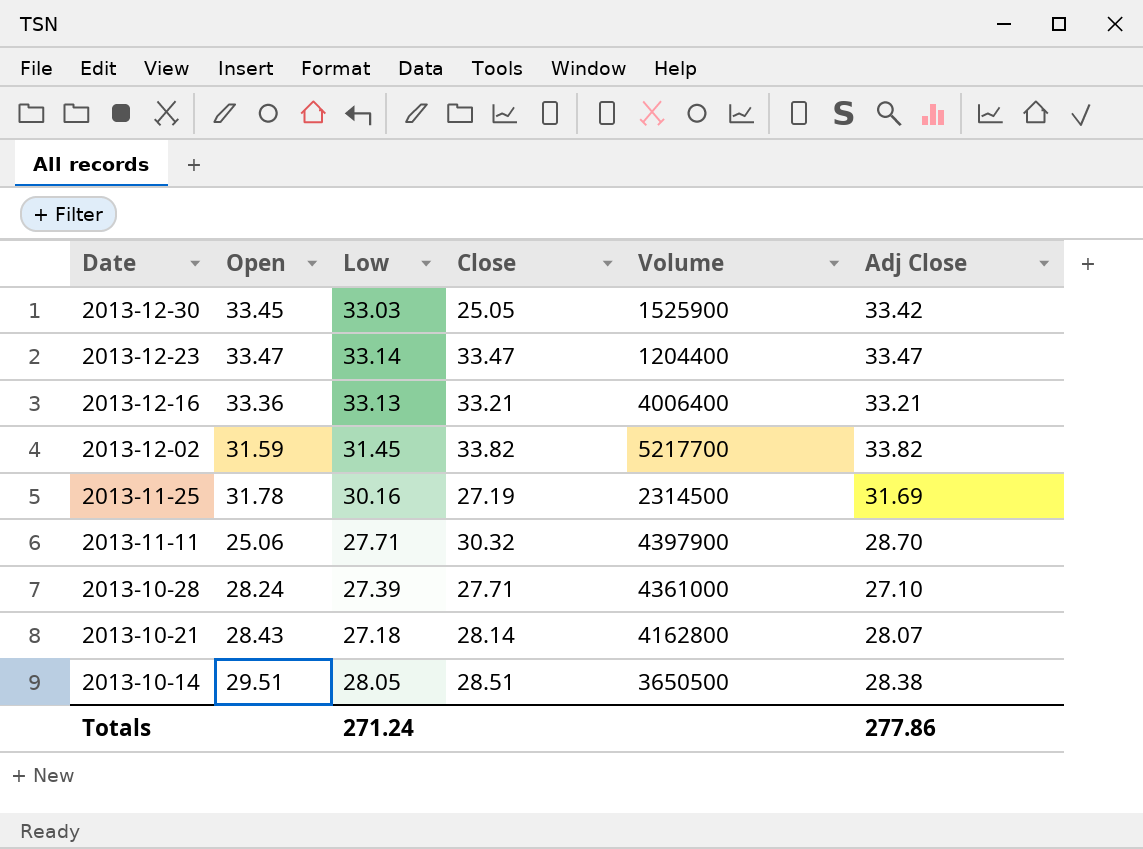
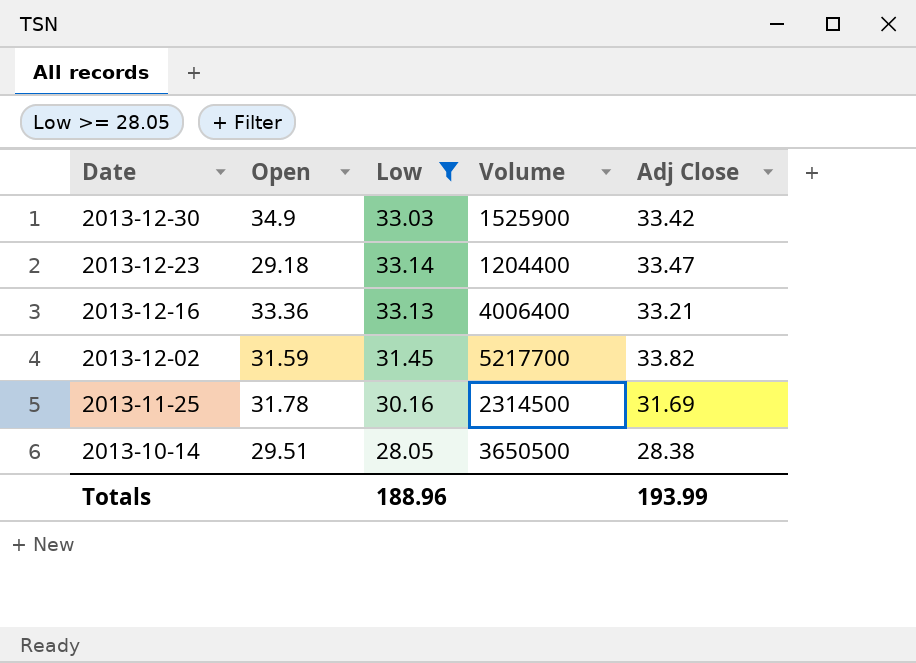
filter: none -> Low >= 28.05
column Close | position: 4 -> none
2013-12-30 | Open: 33.45 -> 34.9
2013-12-23 | Open: 33.47 -> 29.18
Totals | Low: 271.24 -> 188.96
Totals | Adj Close: 277.86 -> 193.99

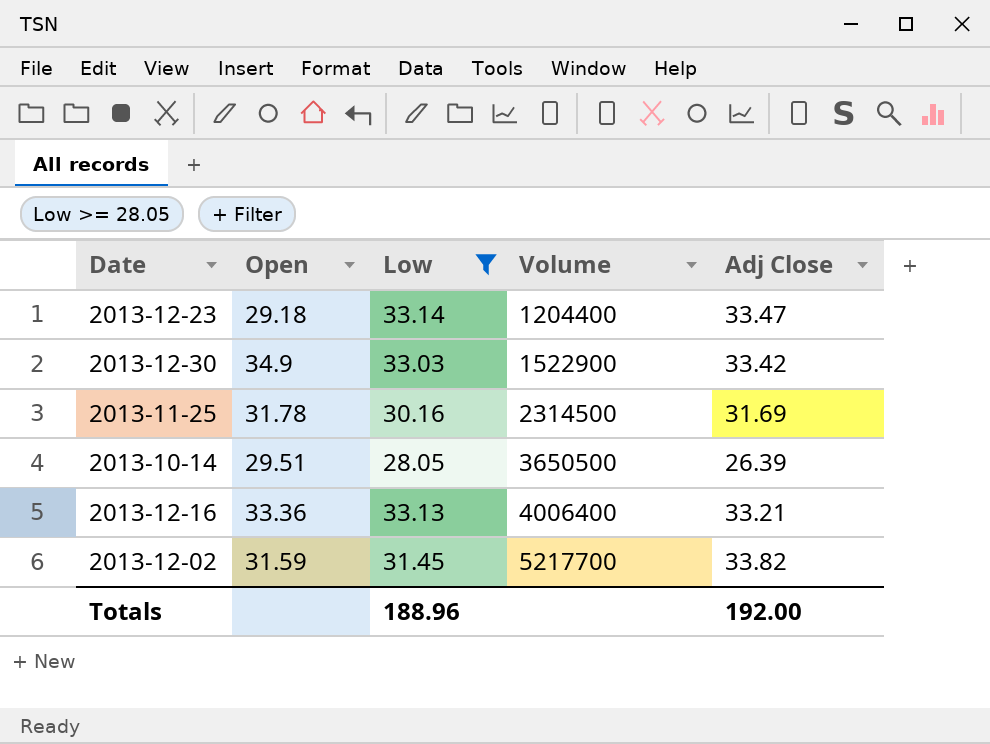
row order: Date descending -> Volume ascending
2013-12-30 | Volume: 1525900 -> 1522900
2013-10-14 | Adj Close: 28.38 -> 26.39
Totals | Adj Close: 193.99 -> 192.00

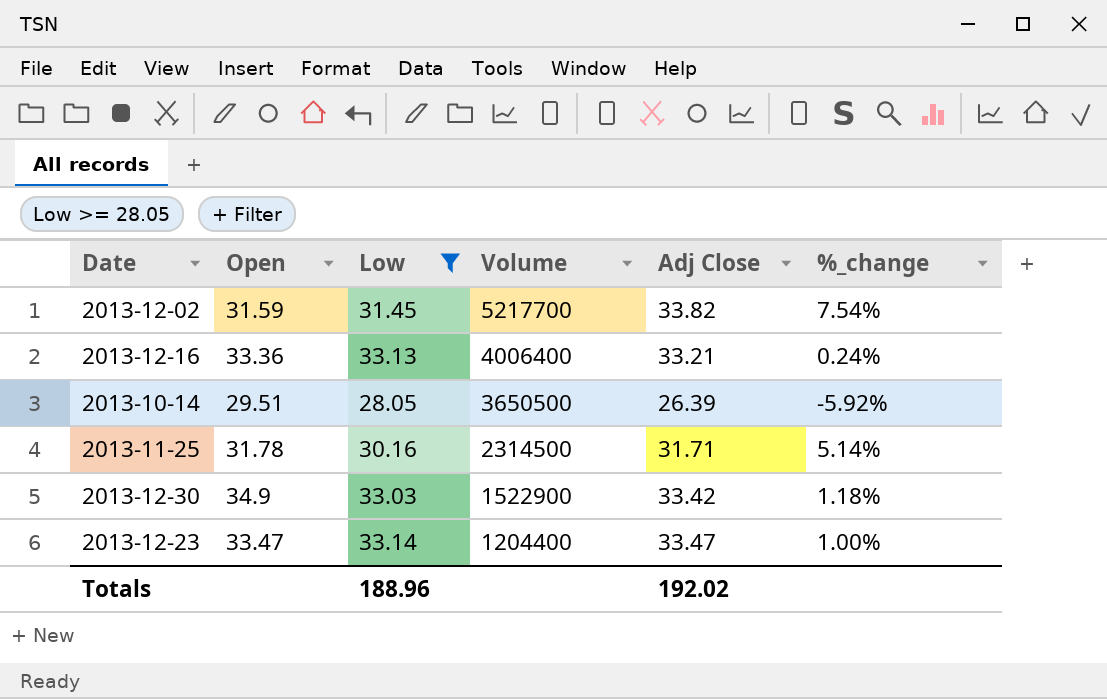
row order: Volume ascending -> Volume descending
column %_change | formula: none -> ([Adj Close] - [Low]) / [Low]
2013-11-25 | Adj Close: 31.69 -> 31.71
2013-12-23 | Open: 29.18 -> 33.47
Totals | Adj Close: 192.00 -> 192.02

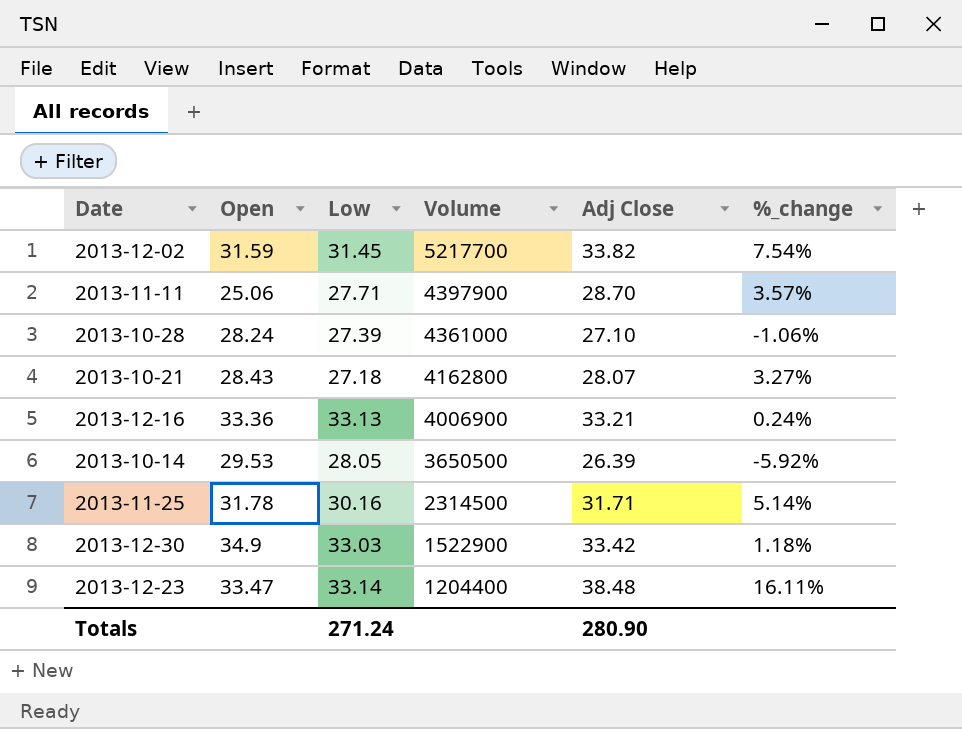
filter: Low >= 28.05 -> none
2013-12-16 | Volume: 4006400 -> 4006900
2013-10-14 | Open: 29.51 -> 29.53
2013-12-23 | Adj Close: 33.47 -> 38.48
2013-12-23 | %_change: 1.00% -> 16.11%
Totals | Low: 188.96 -> 271.24
Totals | Adj Close: 192.02 -> 280.90

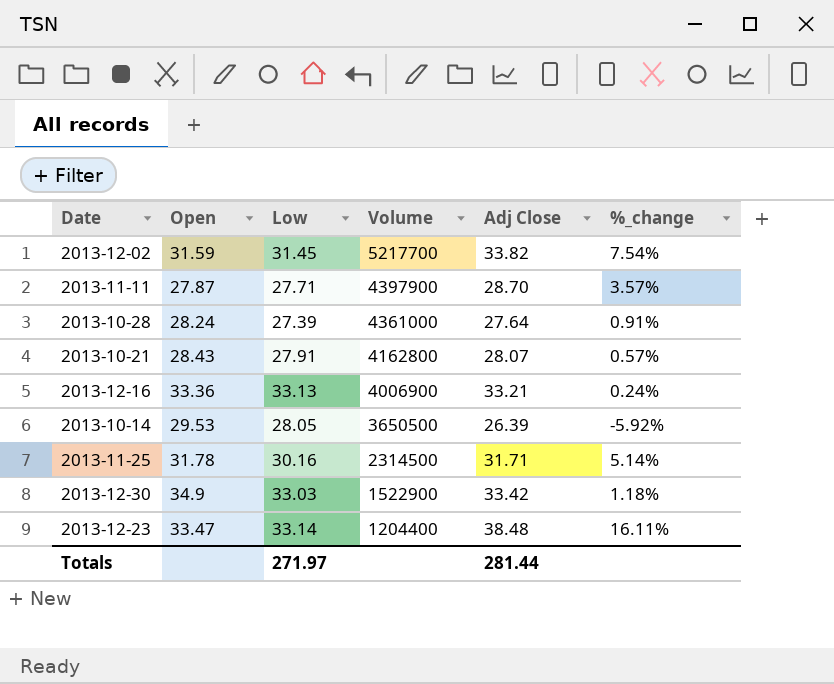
2013-11-11 | Open: 25.06 -> 27.87
2013-10-28 | Adj Close: 27.10 -> 27.64
2013-10-28 | %_change: -1.06% -> 0.91%
2013-10-21 | Low: 27.18 -> 27.91
2013-10-21 | %_change: 3.27% -> 0.57%
Totals | Low: 271.24 -> 271.97
Totals | Adj Close: 280.90 -> 281.44

